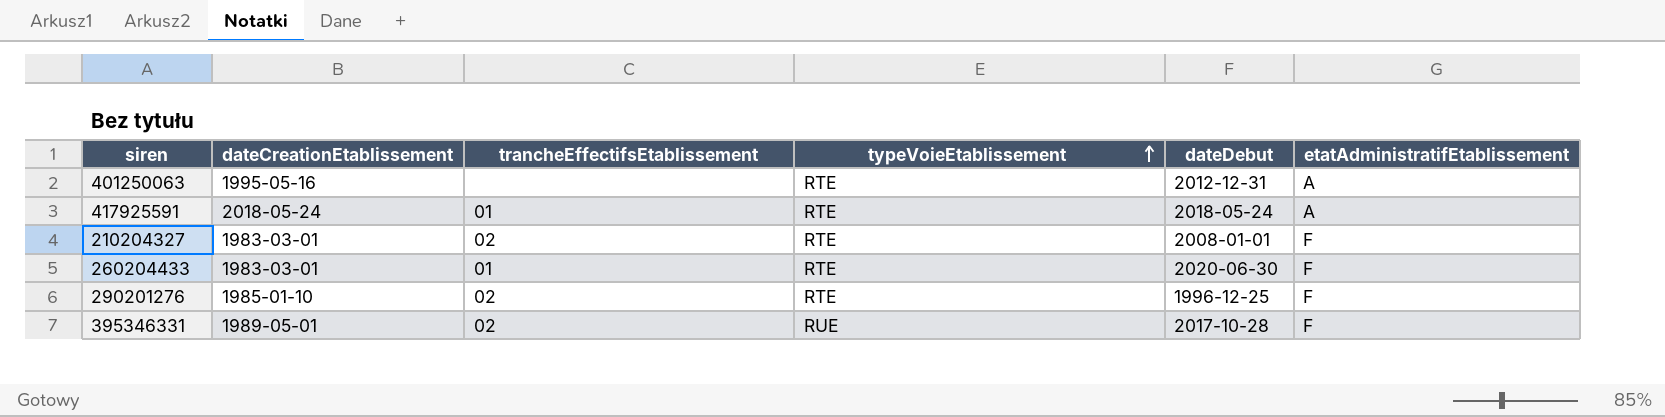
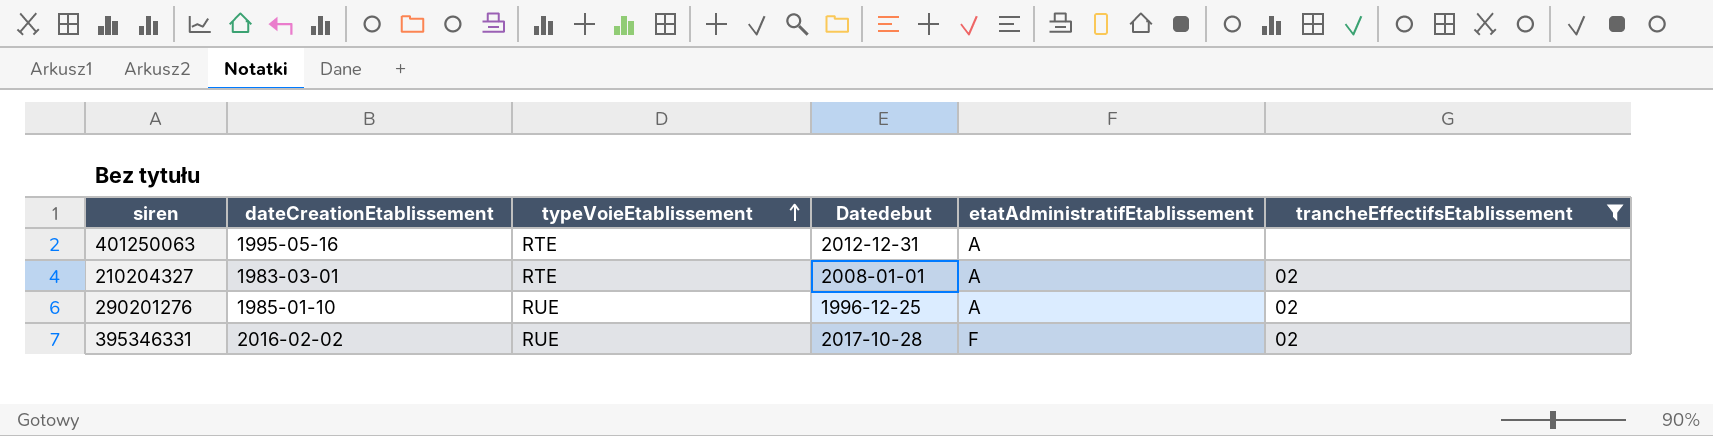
filter: none -> trancheEffectifsEtablissement != 01
column name: dateDebut -> Datedebut
column trancheEffectifsEtablissement | position: 3 -> 6
210204327 | etatAdministratifEtablissement: F -> A
290201276 | typeVoieEtablissement: RTE -> RUE
290201276 | etatAdministratifEtablissement: F -> A
395346331 | dateCreationEtablissement: 1989-05-01 -> 2016-02-02

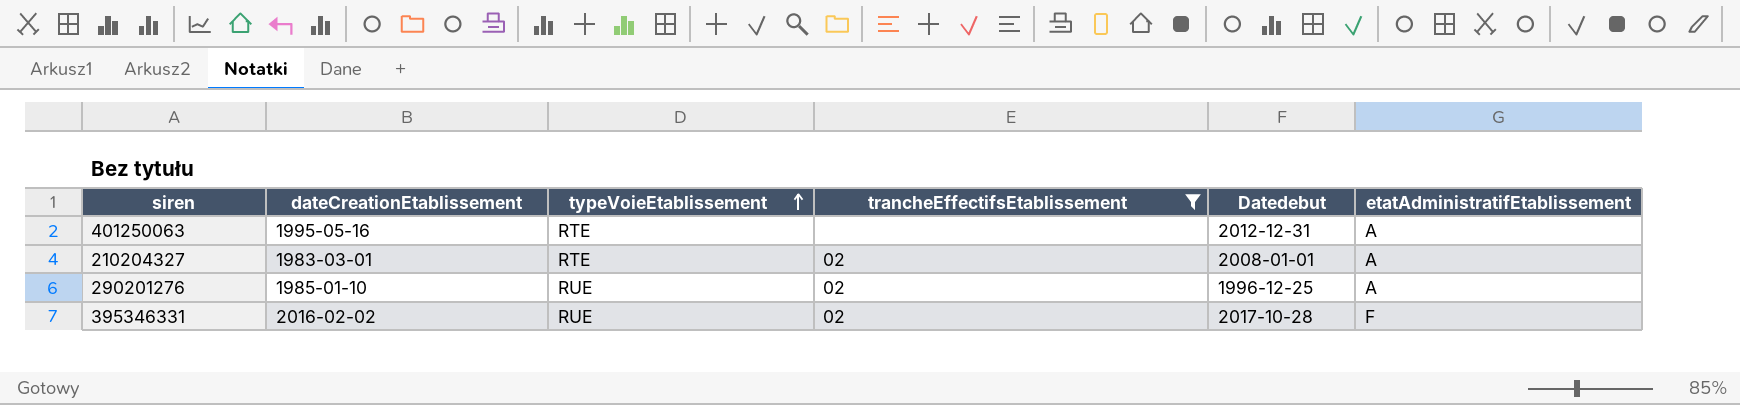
column trancheEffectifsEtablissement | position: 6 -> 4

